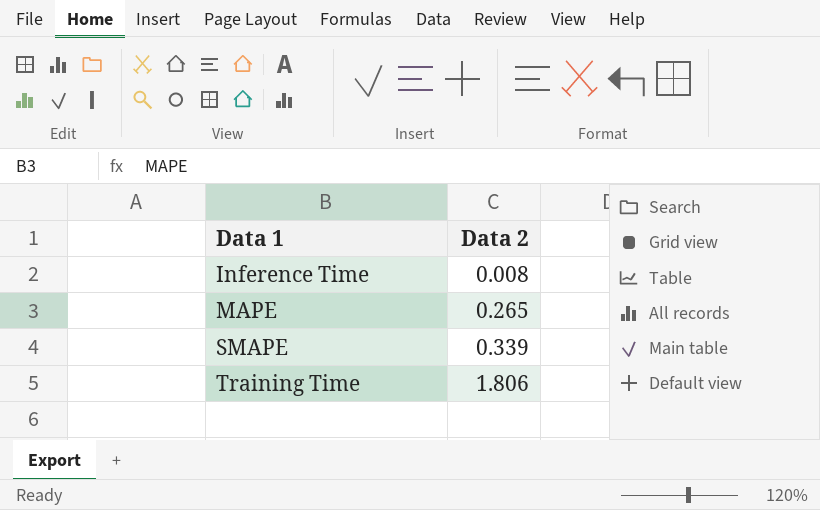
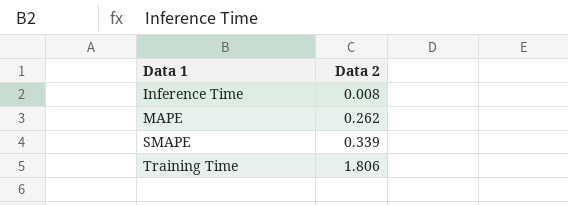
MAPE | Data 2: 0.265 -> 0.262

